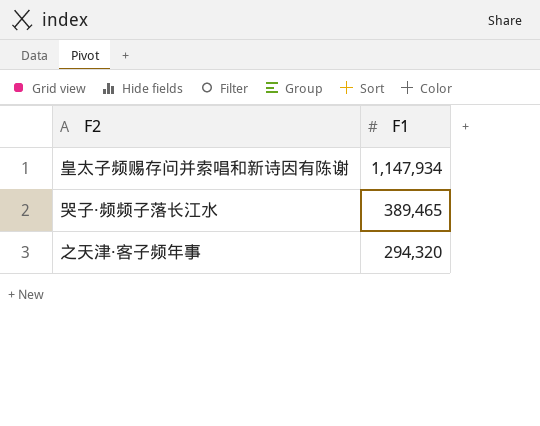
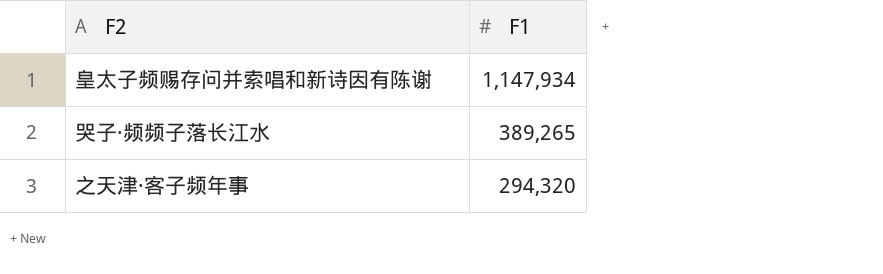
哭子·频频子落长江水 | F1: 389,465 -> 389,265

